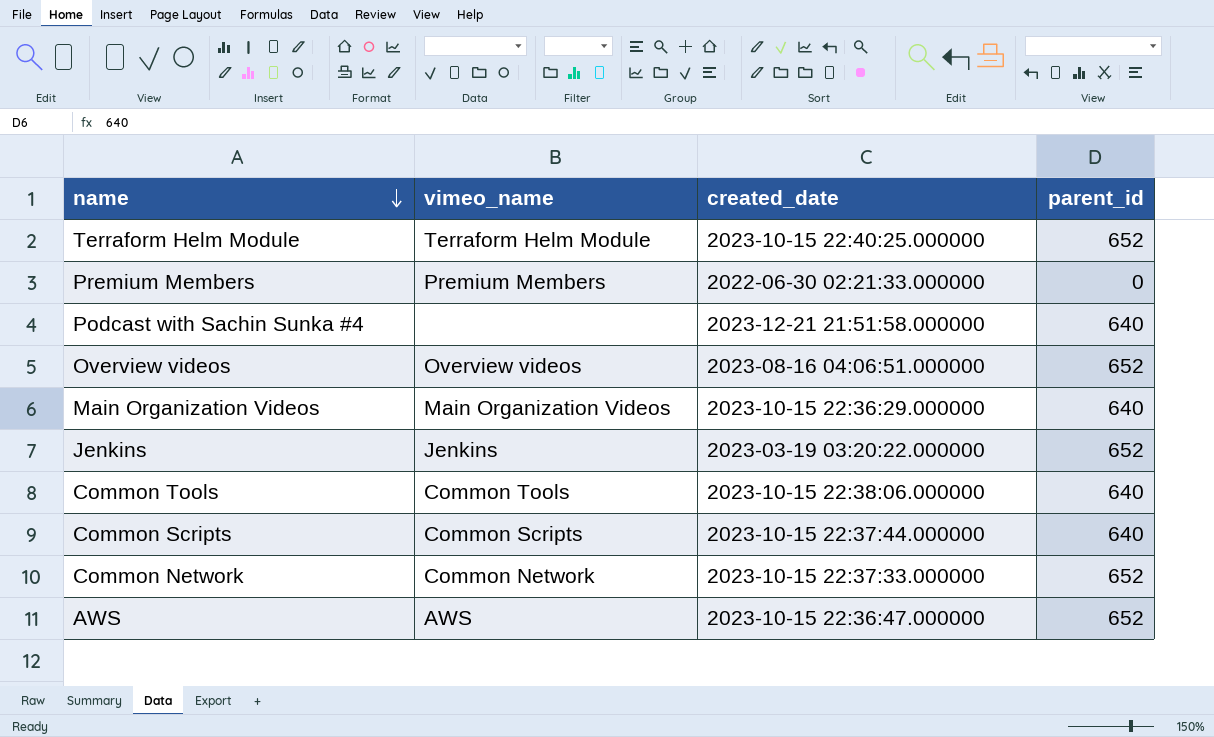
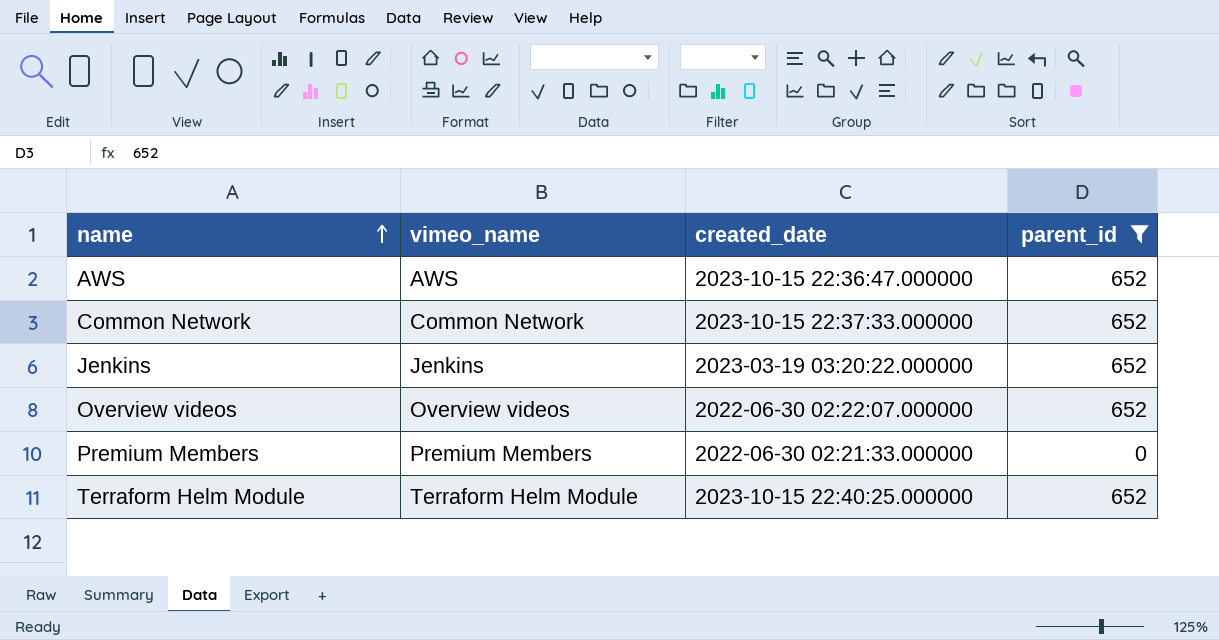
filter: none -> parent_id != 640
row order: name descending -> name ascending
Overview videos | created_date: 2023-08-16 04:06:51.000000 -> 2022-06-30 02:22:07.000000

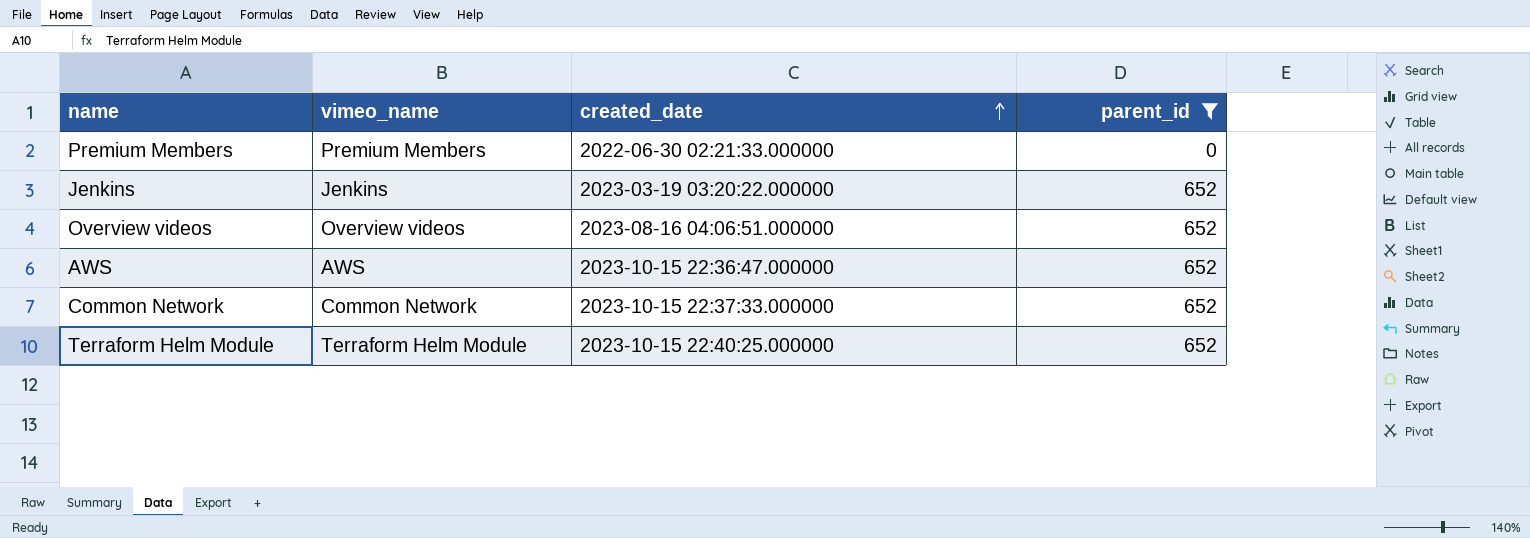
row order: name ascending -> created_date ascending
Overview videos | created_date: 2022-06-30 02:22:07.000000 -> 2023-08-16 04:06:51.000000

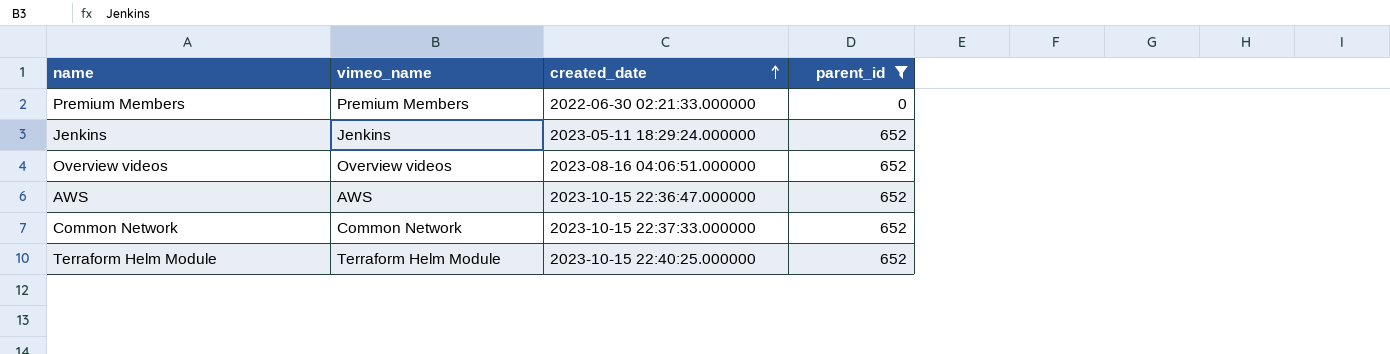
Jenkins | created_date: 2023-03-19 03:20:22.000000 -> 2023-05-11 18:29:24.000000

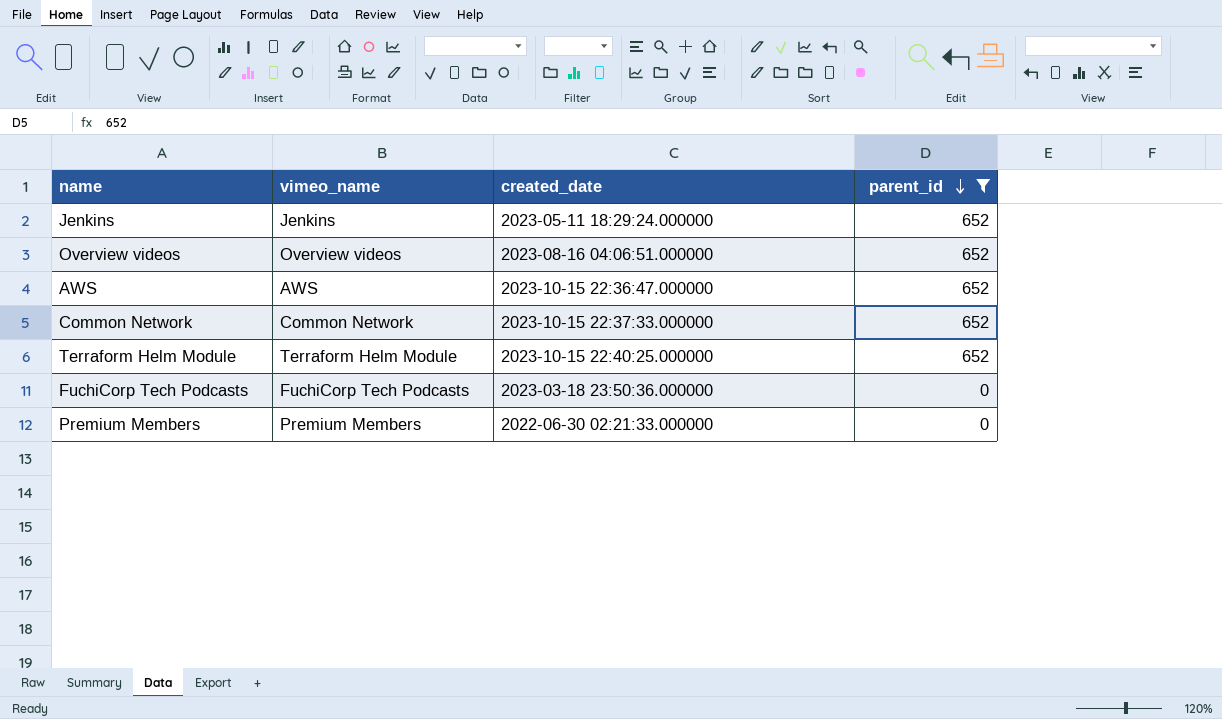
row order: created_date ascending -> parent_id descending
row FuchiCorp Tech Podcasts: none -> FuchiCorp Tech Podcasts | 2023-03-18 23:50:36.000000 | 0

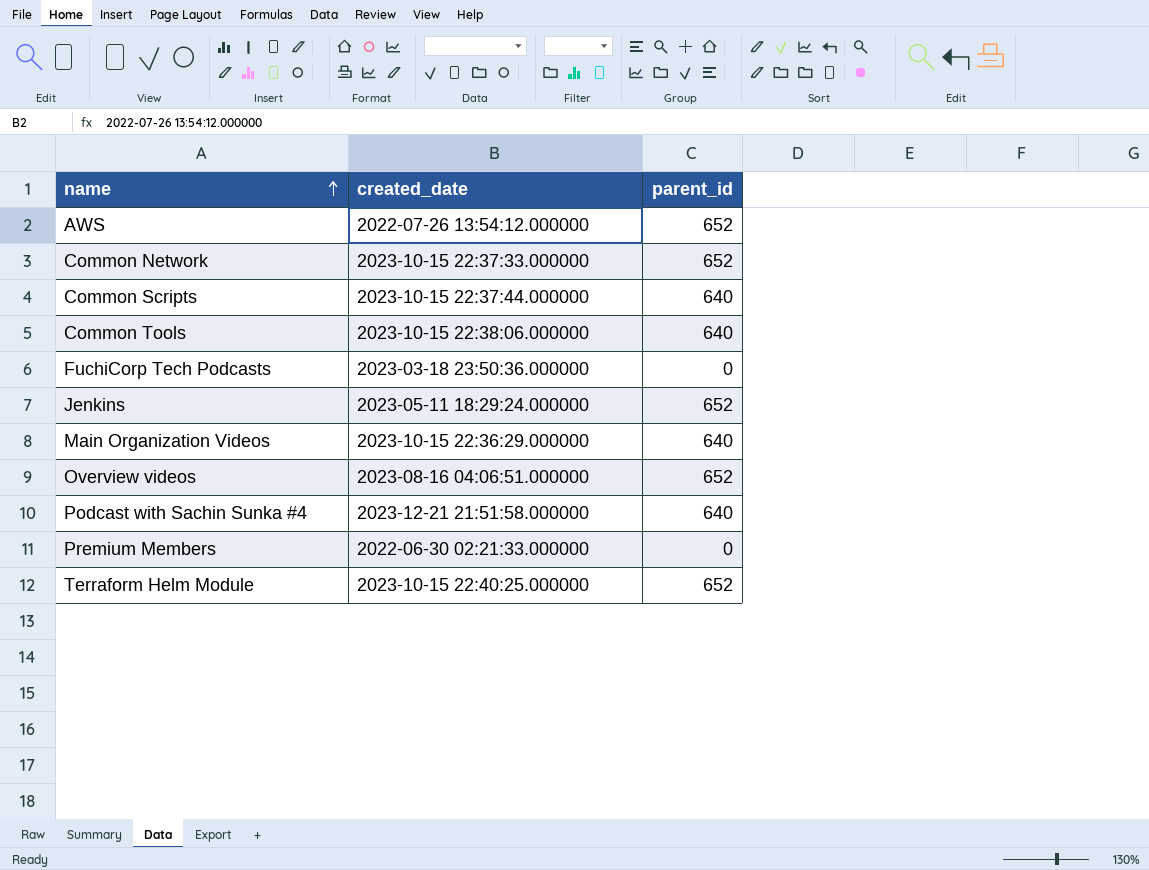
filter: parent_id != 640 -> none
row order: parent_id descending -> name ascending
column vimeo_name | position: 2 -> none
AWS | created_date: 2023-10-15 22:36:47.000000 -> 2022-07-26 13:54:12.000000

